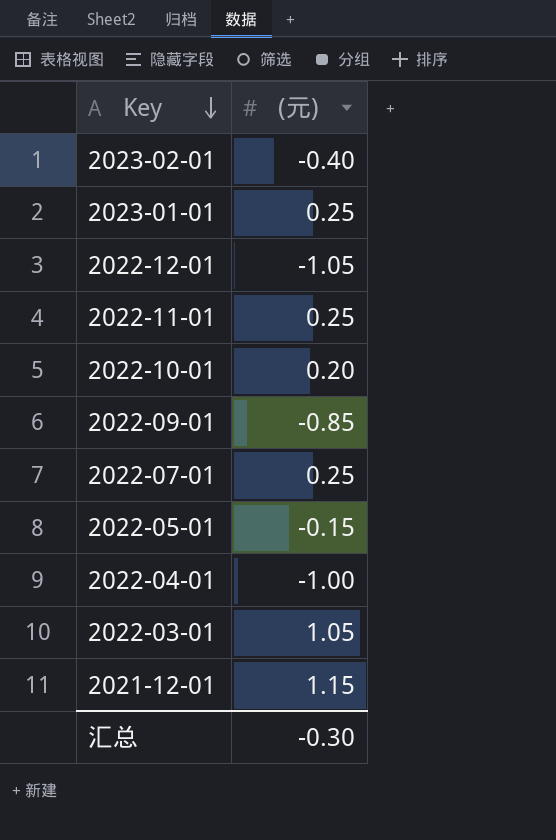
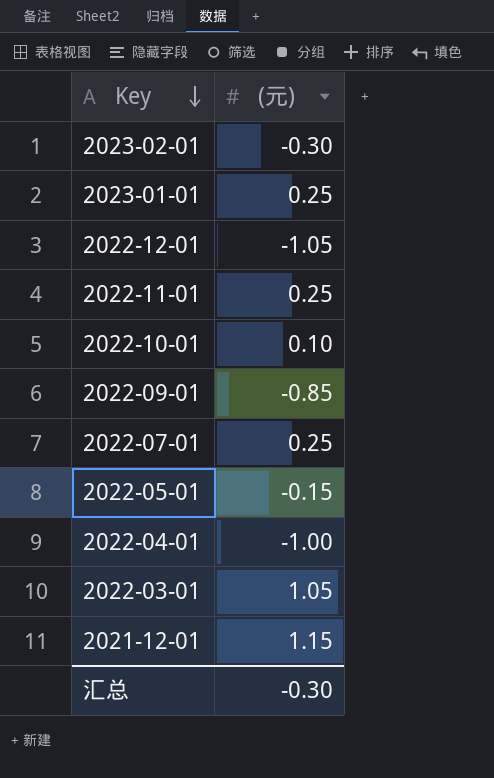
2023-02-01 | (元): -0.40 -> -0.30
2022-10-01 | (元): 0.20 -> 0.10

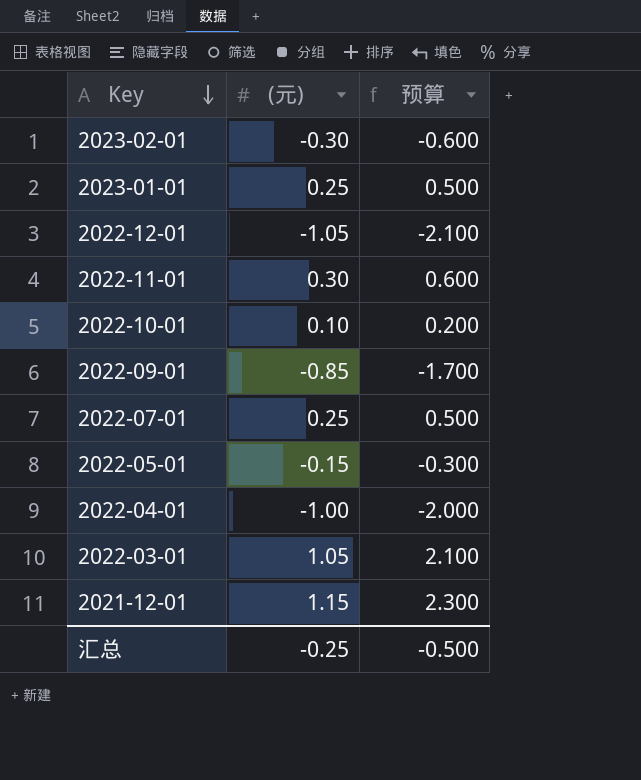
column 预算 | formula: none -> [(元)] * 2
2022-11-01 | (元): 0.25 -> 0.30
汇总 | (元): -0.30 -> -0.25

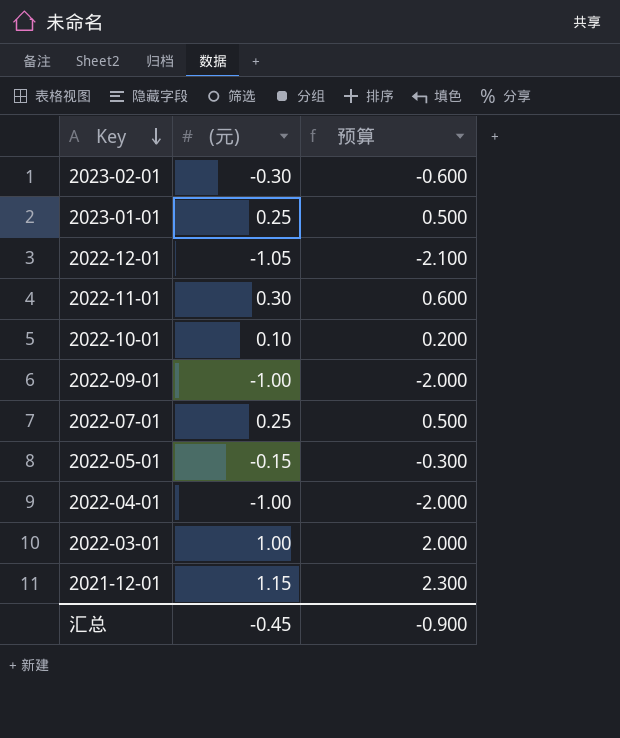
2022-09-01 | (元): -0.85 -> -1.00
2022-09-01 | 预算: -1.700 -> -2.000
2022-03-01 | (元): 1.05 -> 1.00
2022-03-01 | 预算: 2.100 -> 2.000
汇总 | (元): -0.25 -> -0.45
汇总 | 预算: -0.500 -> -0.900

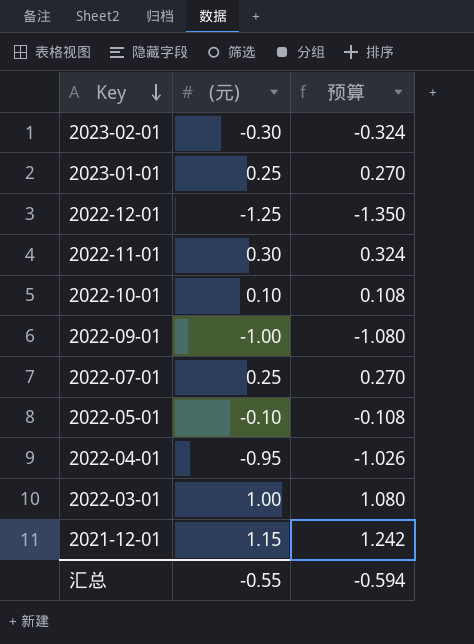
column 预算 | formula: [(元)] * 2 -> [(元)] * 1.08
2022-12-01 | (元): -1.05 -> -1.25
2022-05-01 | (元): -0.15 -> -0.10
2022-04-01 | (元): -1.00 -> -0.95
汇总 | (元): -0.45 -> -0.55
汇总 | 预算: -0.900 -> -0.594

